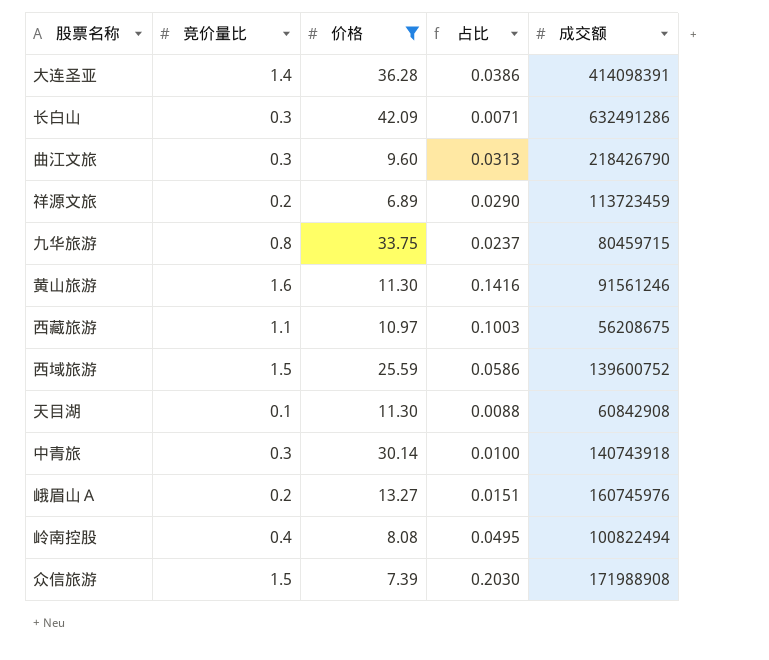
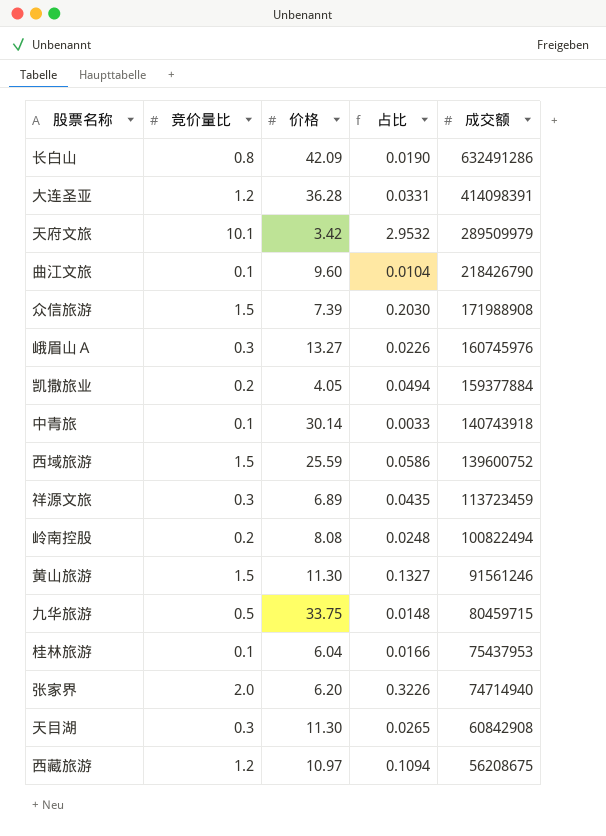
filter: 价格 >= 6.89 -> none
row order: none -> 成交额 descending
长白山 | 竞价量比: 0.3 -> 0.8
长白山 | 占比: 0.0071 -> 0.0190
大连圣亚 | 竞价量比: 1.4 -> 1.2
大连圣亚 | 占比: 0.0386 -> 0.0331
曲江文旅 | 竞价量比: 0.3 -> 0.1
曲江文旅 | 占比: 0.0313 -> 0.0104
峨眉山Ａ | 竞价量比: 0.2 -> 0.3
峨眉山Ａ | 占比: 0.0151 -> 0.0226
中青旅 | 竞价量比: 0.3 -> 0.1
中青旅 | 占比: 0.0100 -> 0.0033
祥源文旅 | 竞价量比: 0.2 -> 0.3
祥源文旅 | 占比: 0.0290 -> 0.0435
岭南控股 | 竞价量比: 0.4 -> 0.2
岭南控股 | 占比: 0.0495 -> 0.0248
黄山旅游 | 竞价量比: 1.6 -> 1.5
黄山旅游 | 占比: 0.1416 -> 0.1327
九华旅游 | 竞价量比: 0.8 -> 0.5
九华旅游 | 占比: 0.0237 -> 0.0148
天目湖 | 竞价量比: 0.1 -> 0.3
天目湖 | 占比: 0.0088 -> 0.0265
西藏旅游 | 竞价量比: 1.1 -> 1.2
西藏旅游 | 占比: 0.1003 -> 0.1094

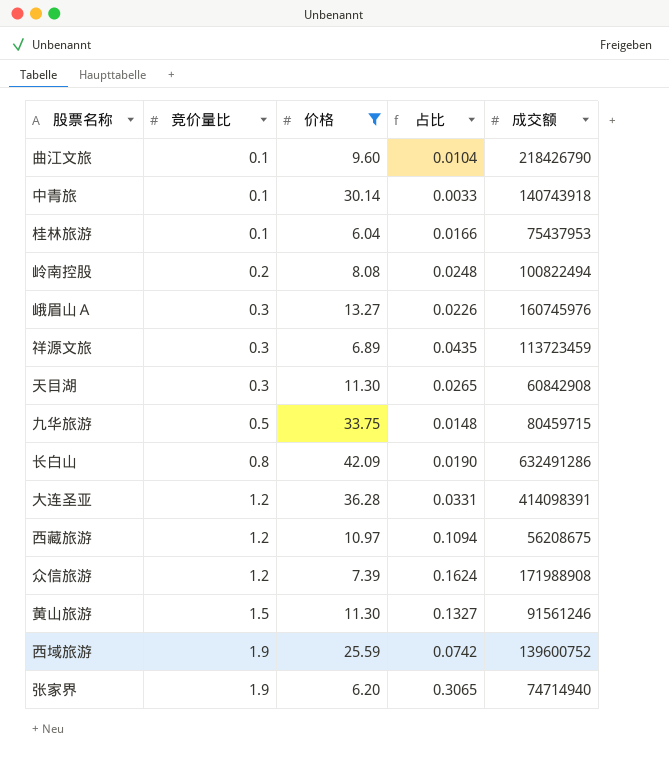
filter: none -> 价格 >= 6.04
row order: 成交额 descending -> 竞价量比 ascending
众信旅游 | 竞价量比: 1.5 -> 1.2
众信旅游 | 占比: 0.2030 -> 0.1624
西域旅游 | 竞价量比: 1.5 -> 1.9
西域旅游 | 占比: 0.0586 -> 0.0742
张家界 | 竞价量比: 2.0 -> 1.9
张家界 | 占比: 0.3226 -> 0.3065

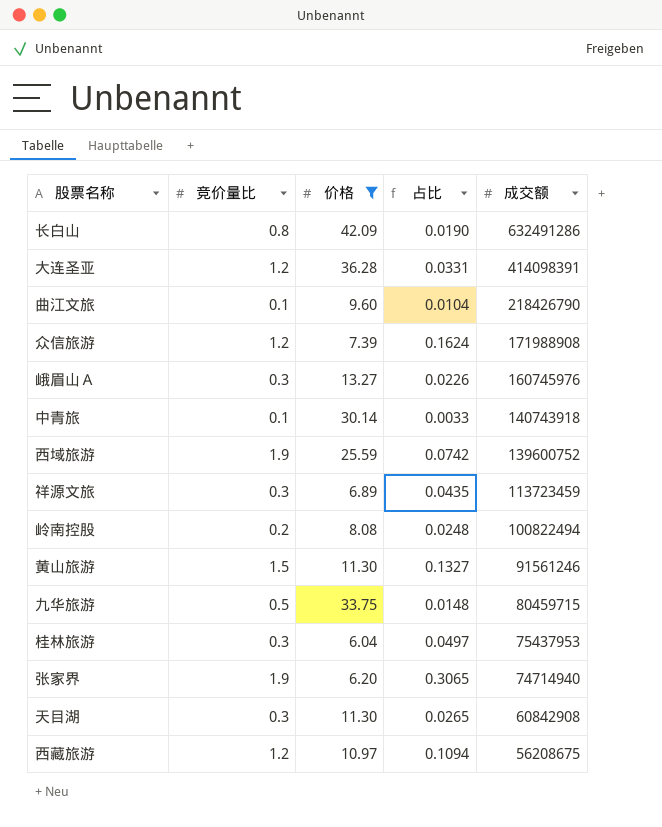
row order: 竞价量比 ascending -> 成交额 descending
桂林旅游 | 竞价量比: 0.1 -> 0.3
桂林旅游 | 占比: 0.0166 -> 0.0497

